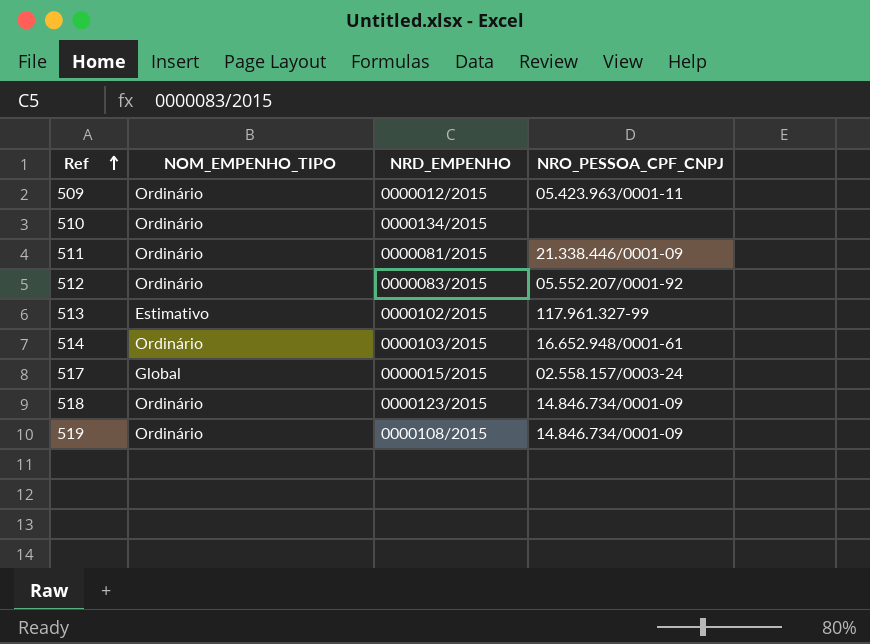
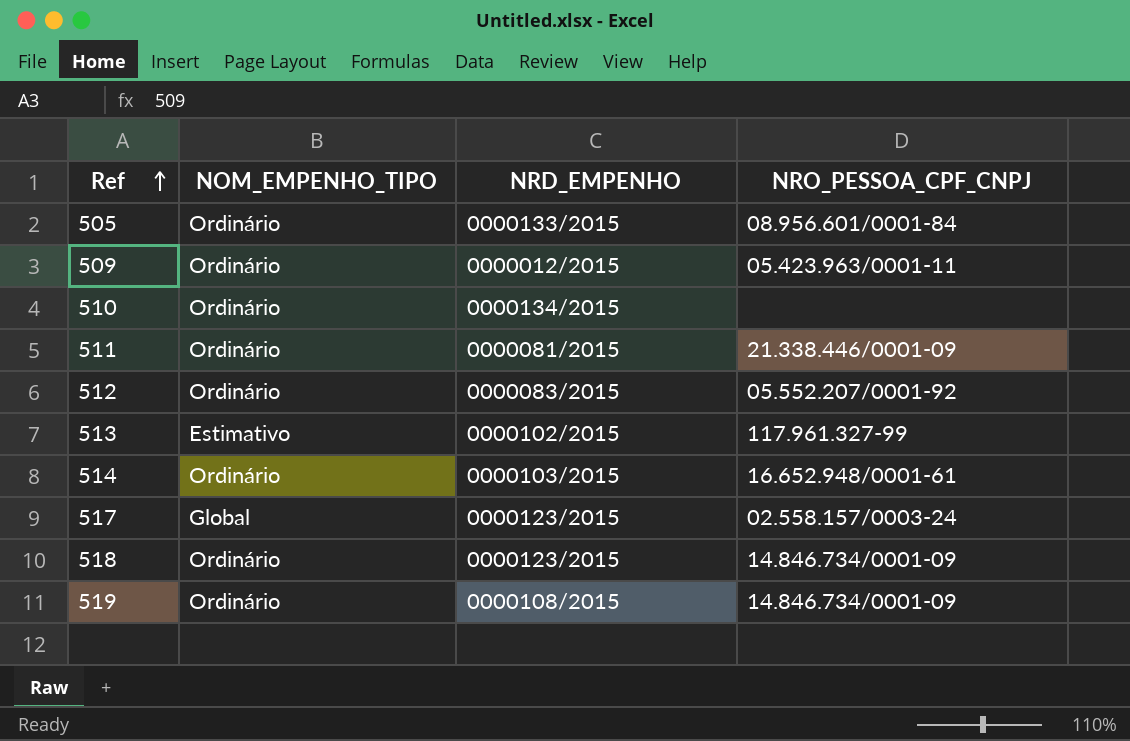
row 505: none -> Ordinário | 0000133/2015 | 08.956.601/0001-84
517 | NRD_EMPENHO: 0000015/2015 -> 0000123/2015

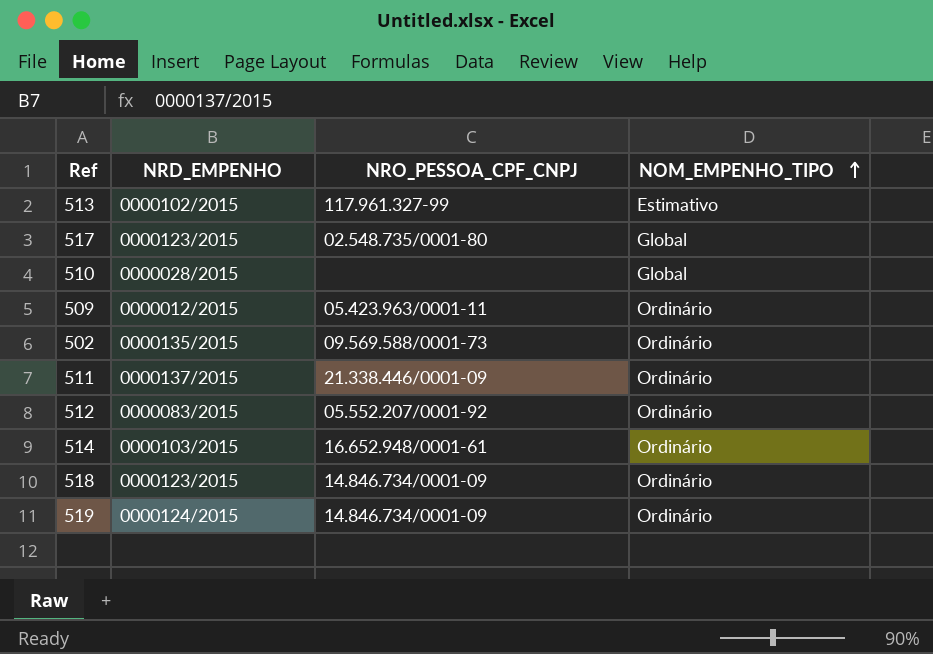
row order: Ref ascending -> NOM_EMPENHO_TIPO ascending
column NOM_EMPENHO_TIPO | position: 2 -> 4
row 505: Ordinário | 0000133/2015 | 08.956.601/0001-84 -> none
517 | NRO_PESSOA_CPF_CNPJ: 02.558.157/0003-24 -> 02.548.735/0001-80
510 | NRD_EMPENHO: 0000134/2015 -> 0000028/2015
510 | NOM_EMPENHO_TIPO: Ordinário -> Global
row 502: none -> 0000135/2015 | 09.569.588/0001-73 | Ordinário
511 | NRD_EMPENHO: 0000081/2015 -> 0000137/2015
519 | NRD_EMPENHO: 0000108/2015 -> 0000124/2015

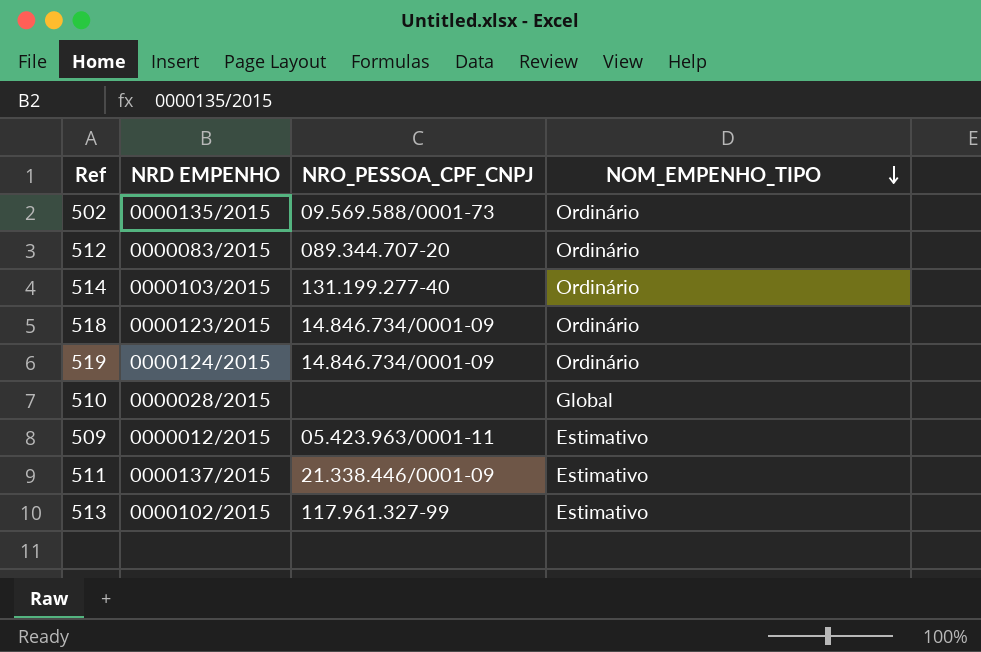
row order: NOM_EMPENHO_TIPO ascending -> NOM_EMPENHO_TIPO descending
column name: NRD_EMPENHO -> NRD EMPENHO
row 517: 0000123/2015 | 02.548.735/0001-80 | Global -> none
512 | NRO_PESSOA_CPF_CNPJ: 05.552.207/0001-92 -> 089.344.707-20
514 | NRO_PESSOA_CPF_CNPJ: 16.652.948/0001-61 -> 131.199.277-40
509 | NOM_EMPENHO_TIPO: Ordinário -> Estimativo
511 | NOM_EMPENHO_TIPO: Ordinário -> Estimativo

